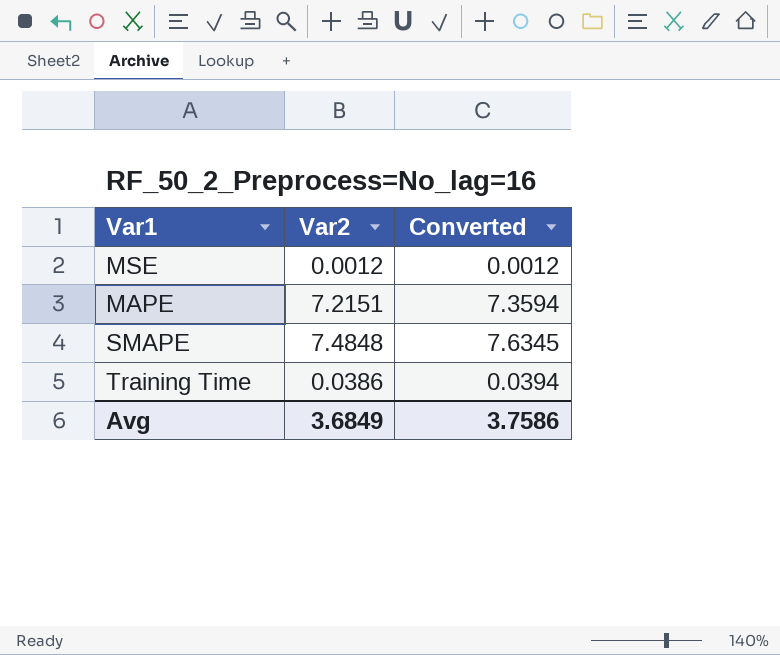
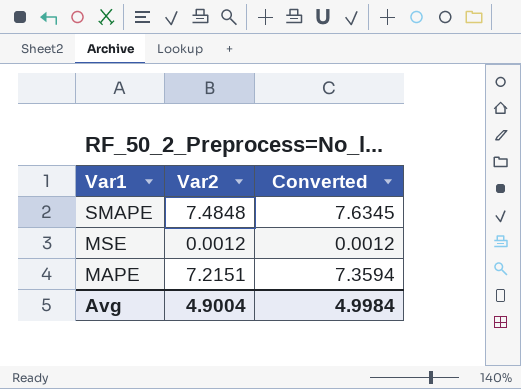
row order: none -> Var1 descending
row Training Time: 0.0386 | 0.0394 -> none
Avg | Var2: 3.6849 -> 4.9004
Avg | Converted: 3.7586 -> 4.9984

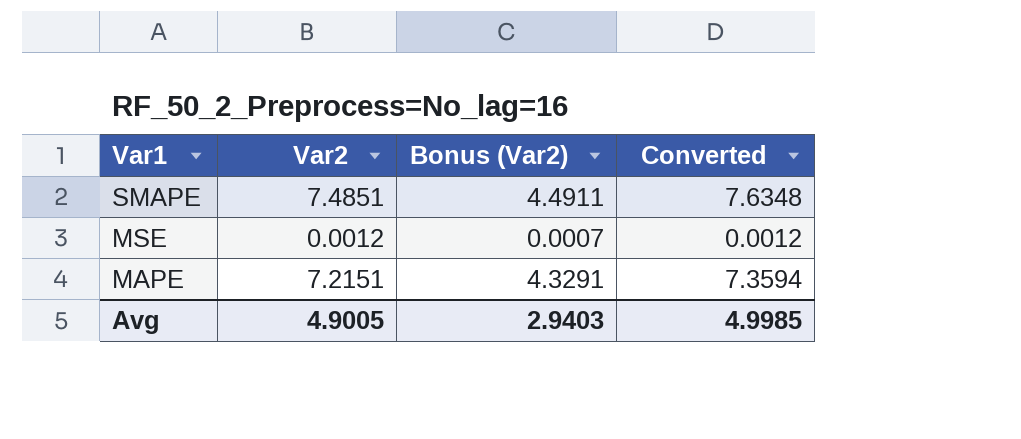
column Bonus (Var2) | formula: none -> [Var2] * 0.6
SMAPE | Var2: 7.4848 -> 7.4851
SMAPE | Converted: 7.6345 -> 7.6348
Avg | Var2: 4.9004 -> 4.9005
Avg | Converted: 4.9984 -> 4.9985

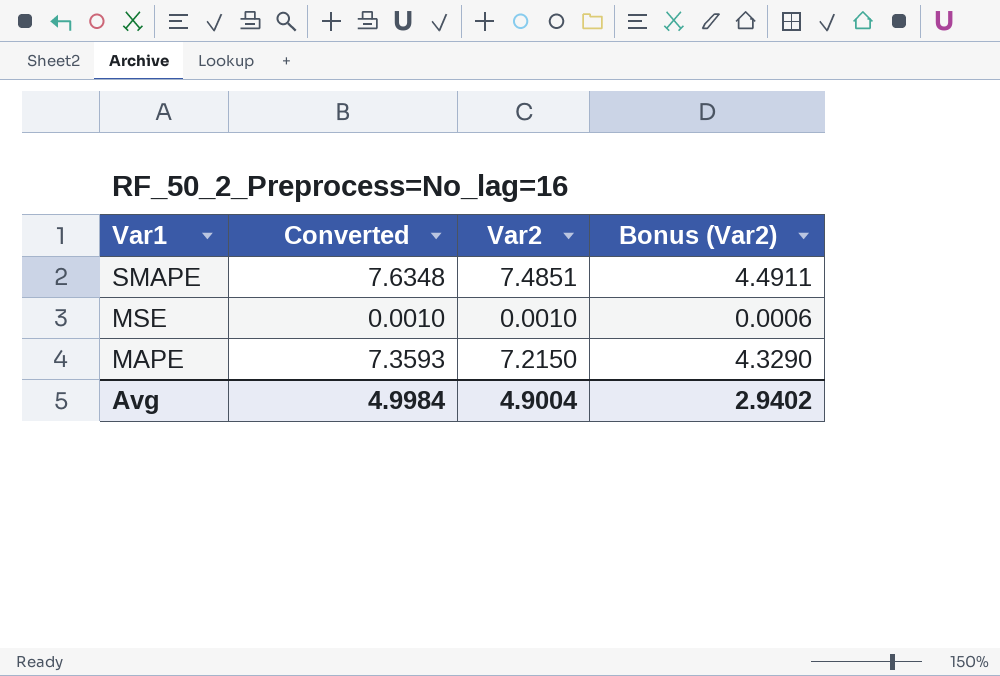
column Converted | position: 4 -> 2
MSE | Converted: 0.0012 -> 0.0010
MSE | Var2: 0.0012 -> 0.0010
MSE | Bonus (Var2): 0.0007 -> 0.0006
MAPE | Converted: 7.3594 -> 7.3593
MAPE | Var2: 7.2151 -> 7.2150
MAPE | Bonus (Var2): 4.3291 -> 4.3290
Avg | Converted: 4.9985 -> 4.9984
Avg | Var2: 4.9005 -> 4.9004
Avg | Bonus (Var2): 2.9403 -> 2.9402

